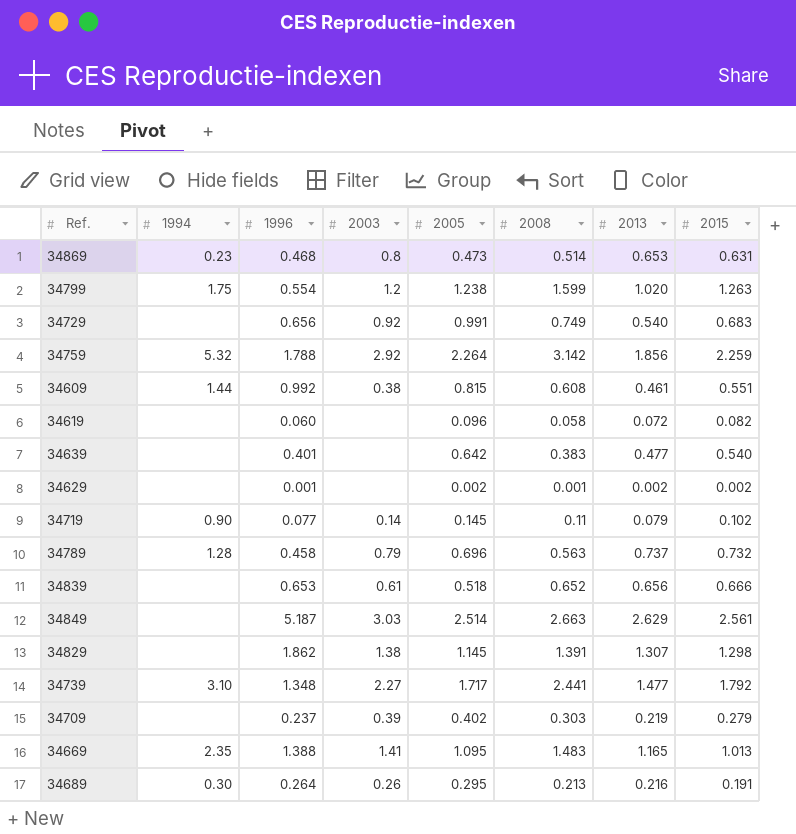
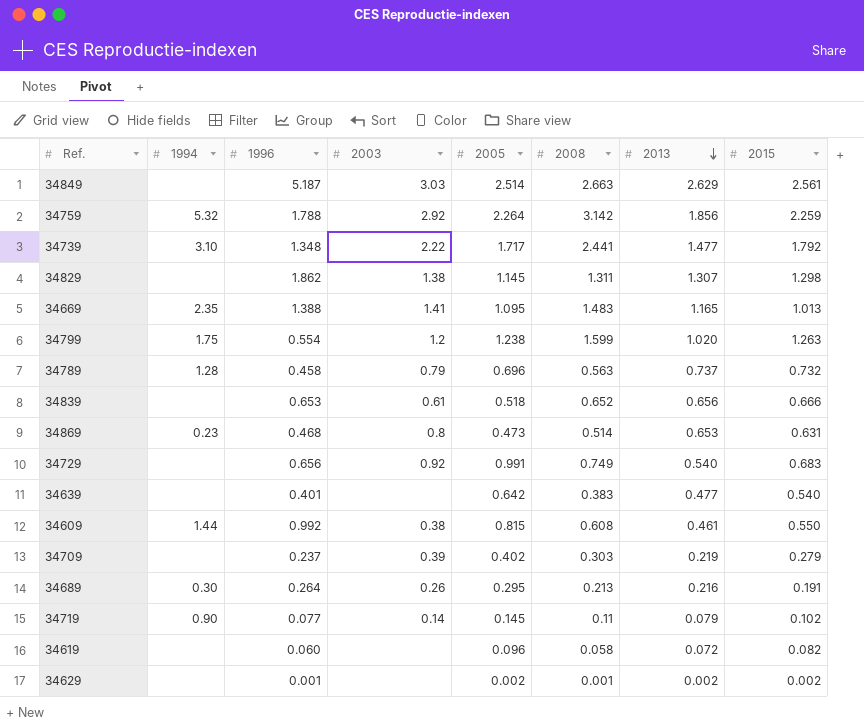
row order: none -> 2013 descending
34739 | 2003: 2.27 -> 2.22
34829 | 2008: 1.391 -> 1.311
34609 | 2015: 0.551 -> 0.550

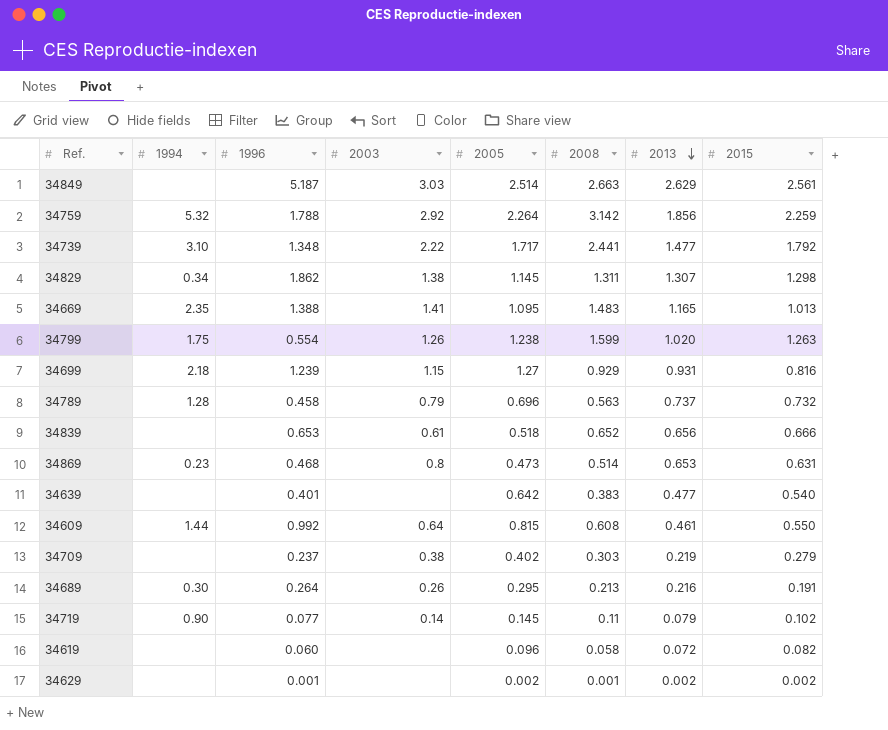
row 34729: none | 0.656 | 0.92 | 0.991 | 0.749 | 0.540 | 0.683 -> none
34829 | 1994: none -> 0.34
34799 | 2003: 1.2 -> 1.26
row 34699: none -> 2.18 | 1.239 | 1.15 | 1.27 | 0.929 | 0.931 | 0.816
34609 | 2003: 0.38 -> 0.64
34709 | 2003: 0.39 -> 0.38

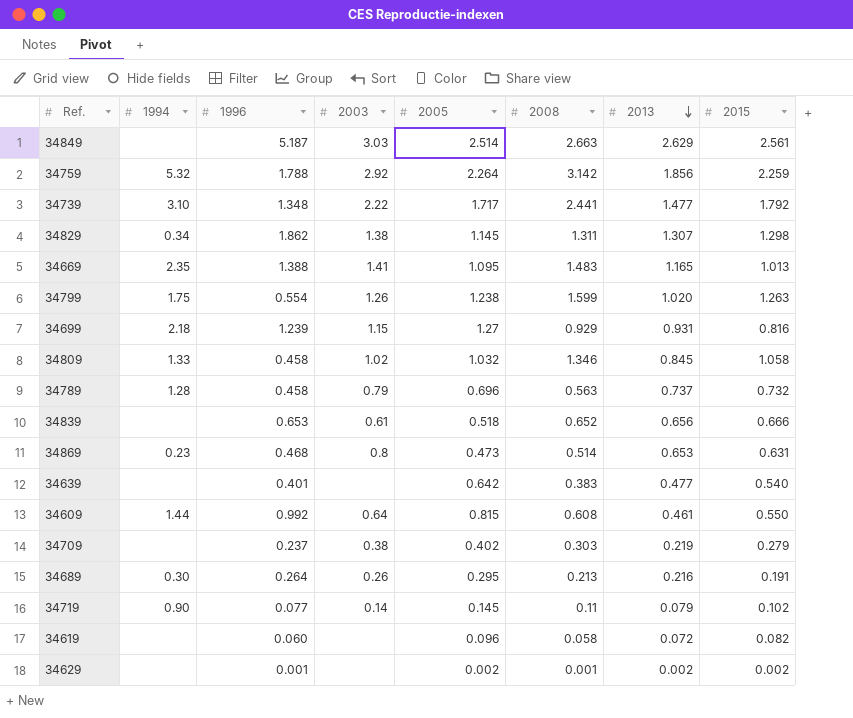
row 34809: none -> 1.33 | 0.458 | 1.02 | 1.032 | 1.346 | 0.845 | 1.058

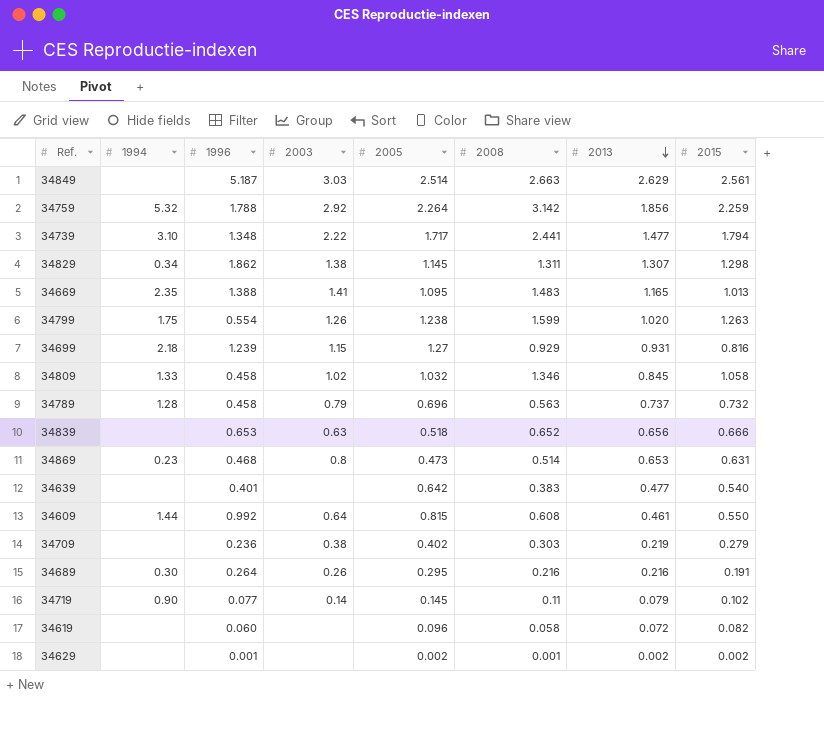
34739 | 2015: 1.792 -> 1.794
34839 | 2003: 0.61 -> 0.63
34709 | 1996: 0.237 -> 0.236
34689 | 2008: 0.213 -> 0.216

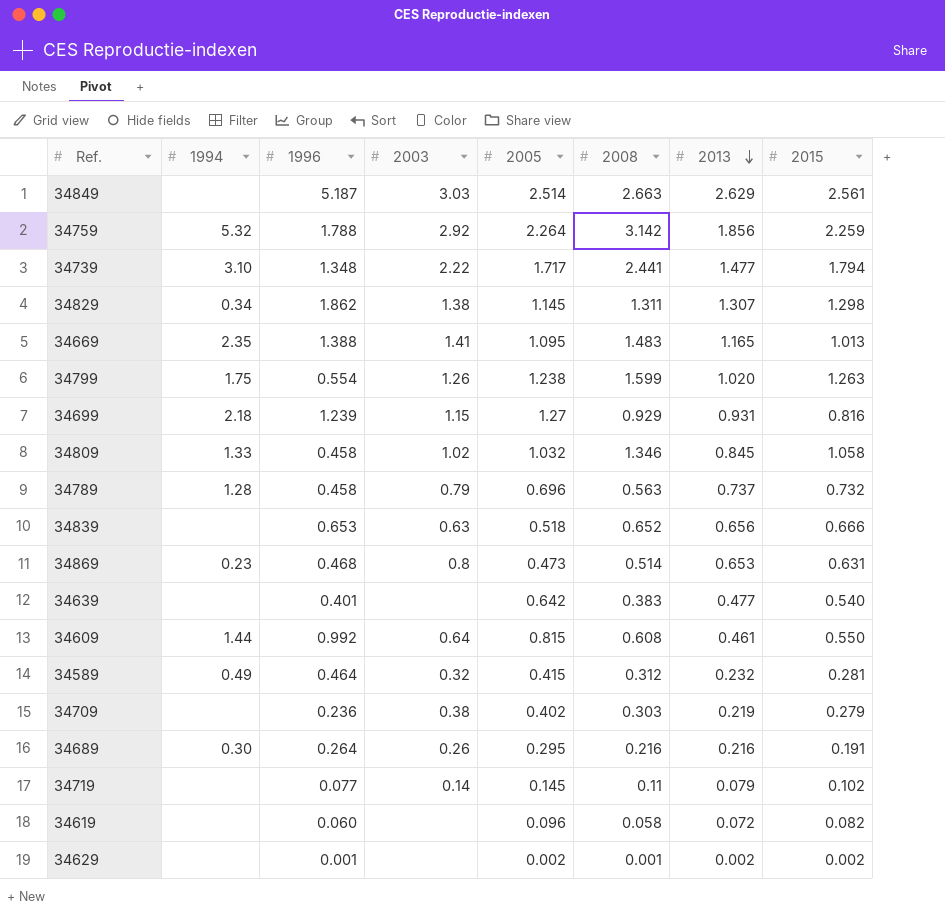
row 34589: none -> 0.49 | 0.464 | 0.32 | 0.415 | 0.312 | 0.232 | 0.281
34719 | 1994: 0.90 -> none

